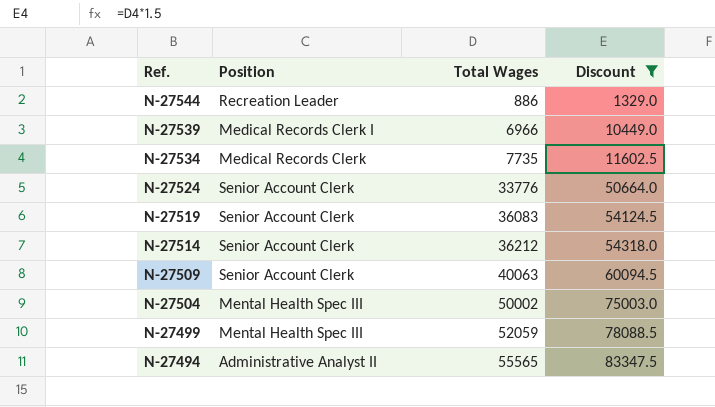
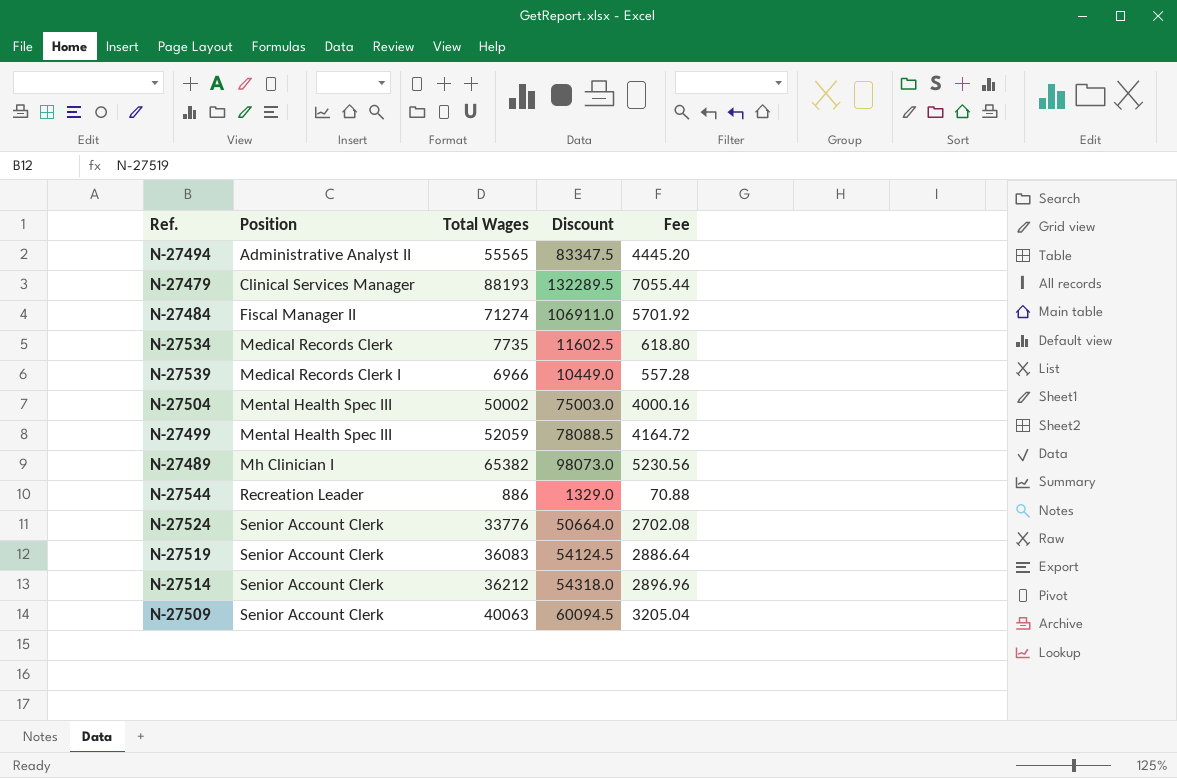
filter: Discount <= 83347.5 -> none
row order: Ref. descending -> Position ascending
column Fee | formula: none -> [Total Wages] * 0.08

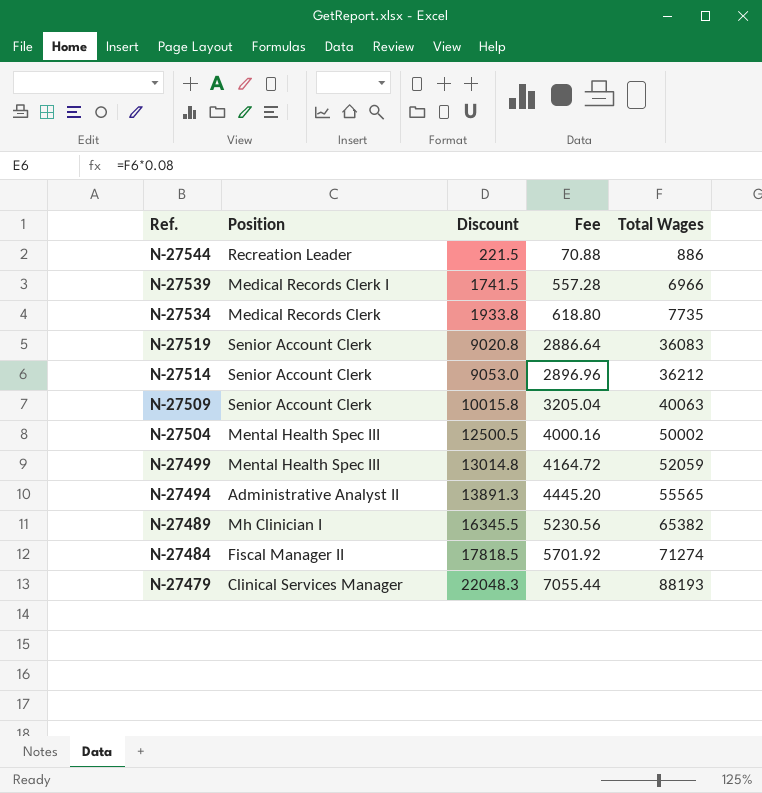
row order: Position ascending -> Ref. descending
column Discount | formula: [Total Wages] * 1.5 -> [Total Wages] * 0.25
column Total Wages | position: 3 -> 5
row N-27524: Senior Account Clerk | 33776 | 50664.0 | 2702.08 -> none

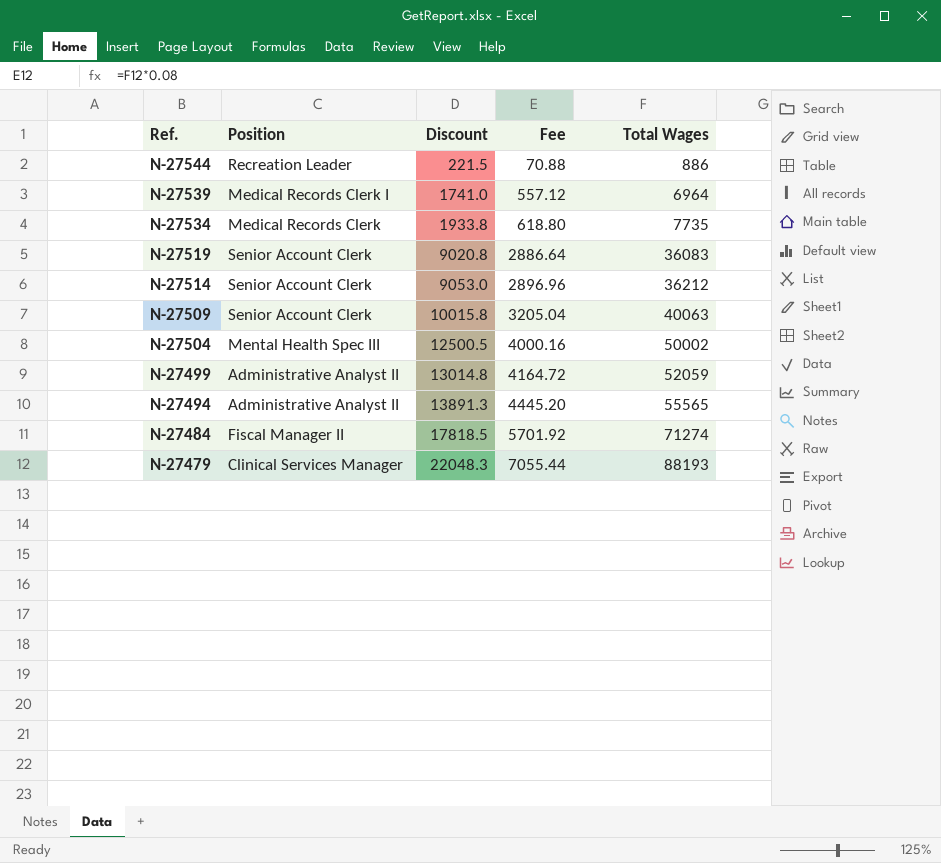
row N-27489: Mh Clinician I | 16345.5 | 5230.56 | 65382 -> none
N-27539 | Discount: 1741.5 -> 1741.0
N-27539 | Fee: 557.28 -> 557.12
N-27539 | Total Wages: 6966 -> 6964
N-27499 | Position: Mental Health Spec III -> Administrative Analyst II

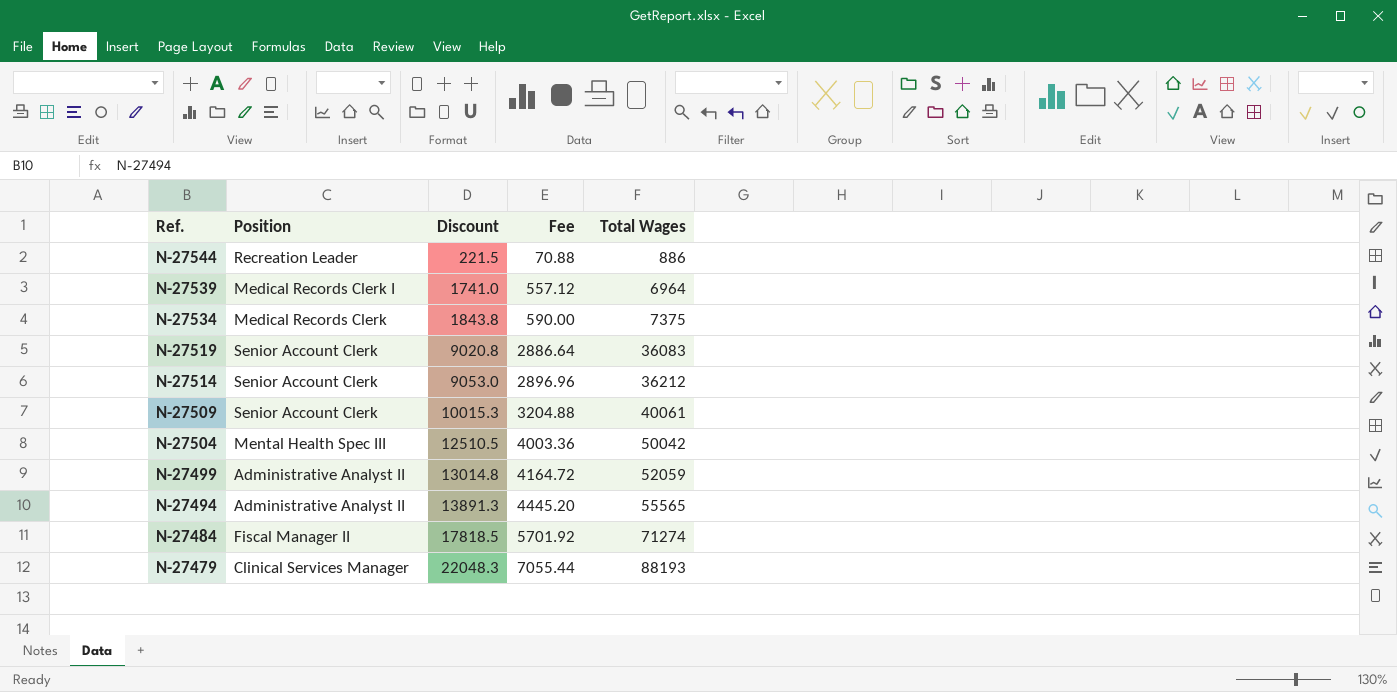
N-27534 | Discount: 1933.8 -> 1843.8
N-27534 | Fee: 618.80 -> 590.00
N-27534 | Total Wages: 7735 -> 7375
N-27509 | Discount: 10015.8 -> 10015.3
N-27509 | Fee: 3205.04 -> 3204.88
N-27509 | Total Wages: 40063 -> 40061
N-27504 | Discount: 12500.5 -> 12510.5
N-27504 | Fee: 4000.16 -> 4003.36
N-27504 | Total Wages: 50002 -> 50042

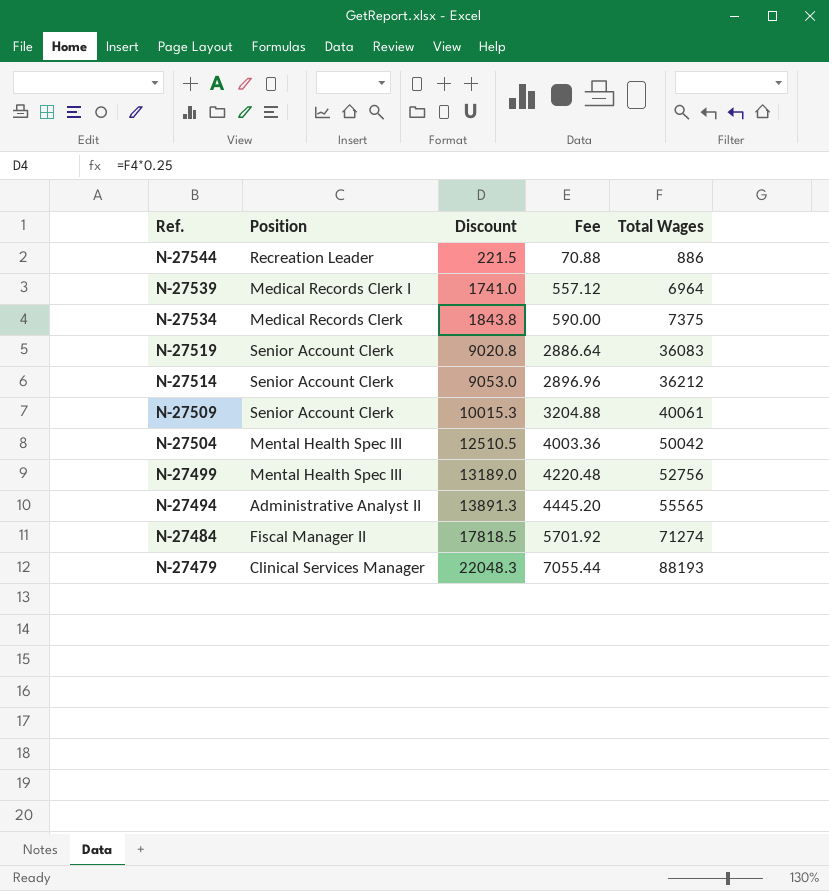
N-27499 | Position: Administrative Analyst II -> Mental Health Spec III
N-27499 | Discount: 13014.8 -> 13189.0
N-27499 | Fee: 4164.72 -> 4220.48
N-27499 | Total Wages: 52059 -> 52756

